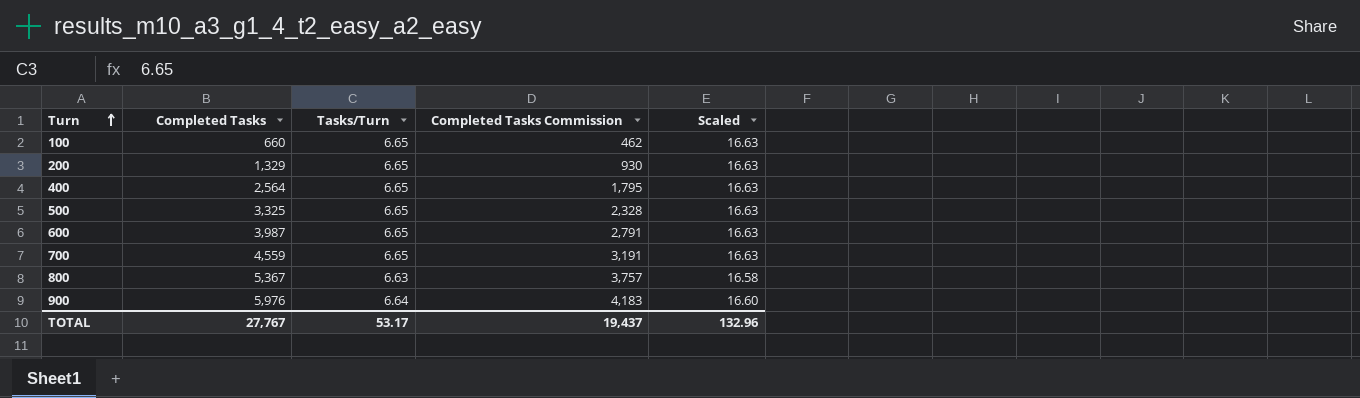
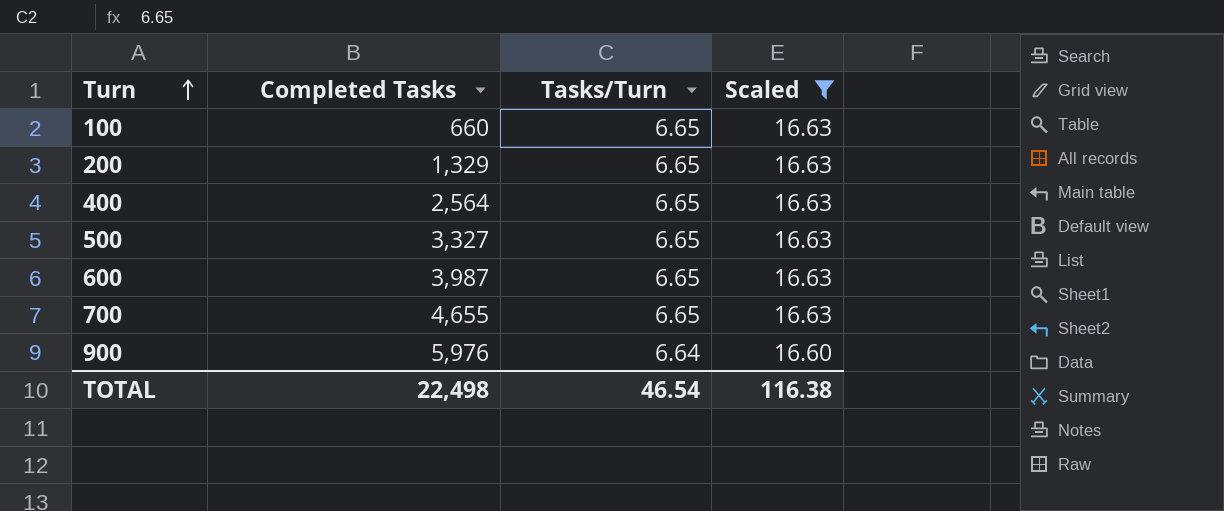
filter: none -> Scaled != 16.58
column Completed Tasks Commission | formula: [Completed Tasks] * 0.7 -> none
500 | Completed Tasks: 3,325 -> 3,327
700 | Completed Tasks: 4,559 -> 4,655
TOTAL | Completed Tasks: 27,767 -> 22,498
TOTAL | Tasks/Turn: 53.17 -> 46.54
TOTAL | Scaled: 132.96 -> 116.38

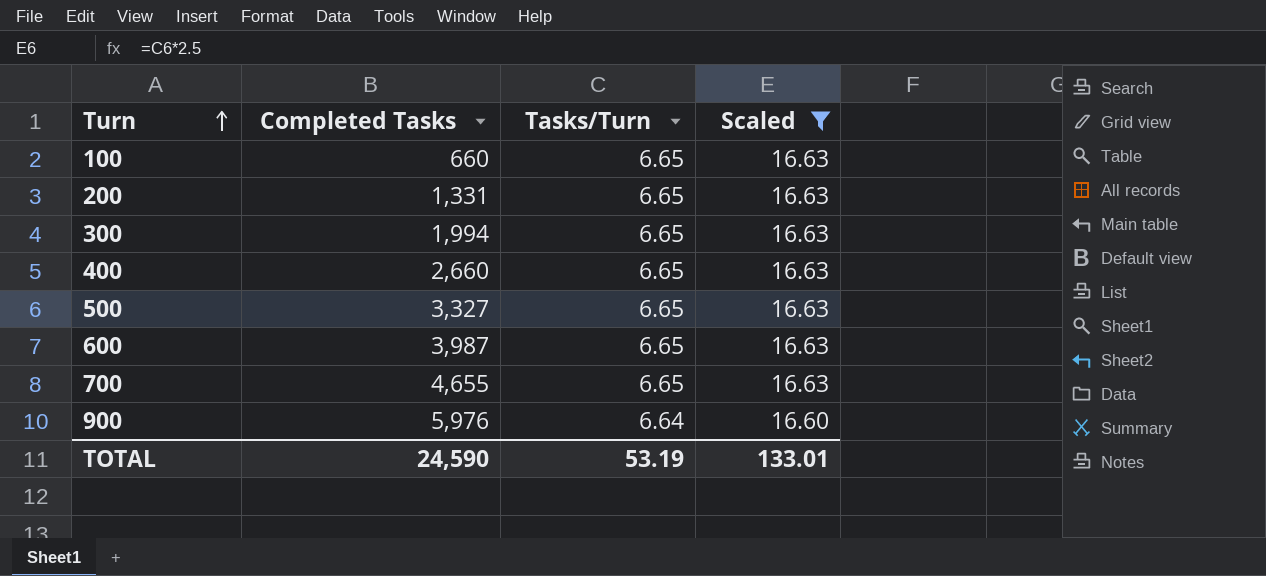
200 | Completed Tasks: 1,329 -> 1,331
row 300: none -> 1,994 | 6.65 | 16.63
400 | Completed Tasks: 2,564 -> 2,660
TOTAL | Completed Tasks: 22,498 -> 24,590
TOTAL | Tasks/Turn: 46.54 -> 53.19
TOTAL | Scaled: 116.38 -> 133.01

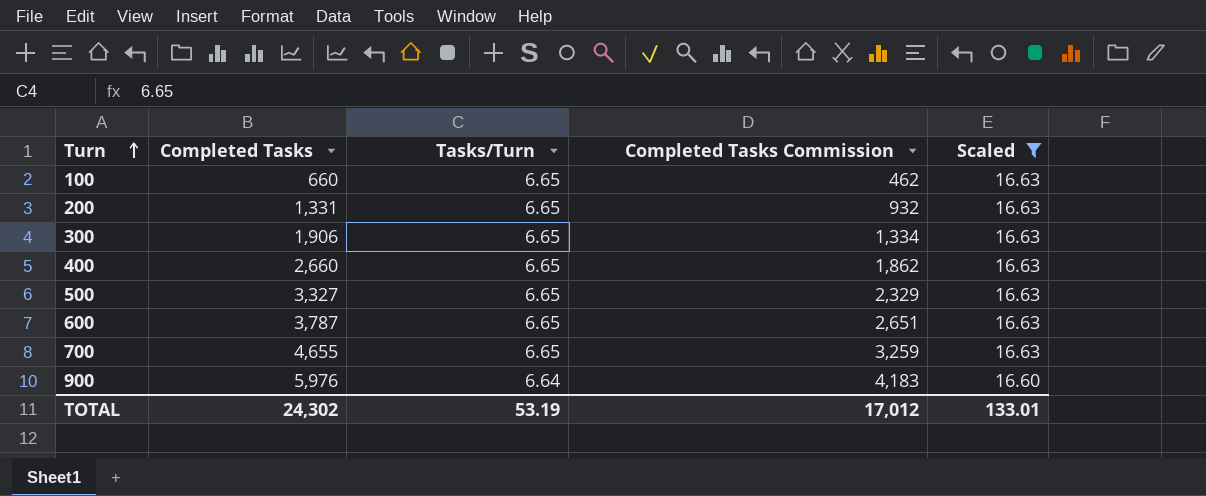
column Completed Tasks Commission | formula: none -> [Completed Tasks] * 0.7
300 | Completed Tasks: 1,994 -> 1,906
600 | Completed Tasks: 3,987 -> 3,787
TOTAL | Completed Tasks: 24,590 -> 24,302

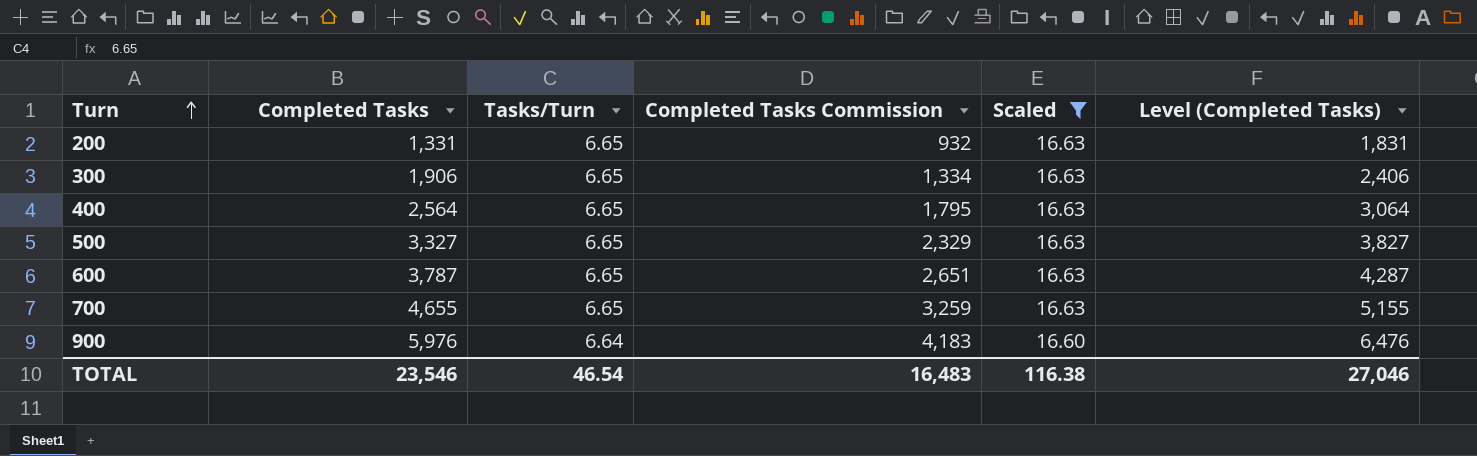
column Level (Completed Tasks) | formula: none -> [Completed Tasks] + 500
row 100: 660 | 6.65 | 462 | 16.63 -> none
400 | Completed Tasks: 2,660 -> 2,564
400 | Completed Tasks Commission: 1,862 -> 1,795
TOTAL | Completed Tasks: 24,302 -> 23,546
TOTAL | Tasks/Turn: 53.19 -> 46.54
TOTAL | Completed Tasks Commission: 17,012 -> 16,483
TOTAL | Scaled: 133.01 -> 116.38

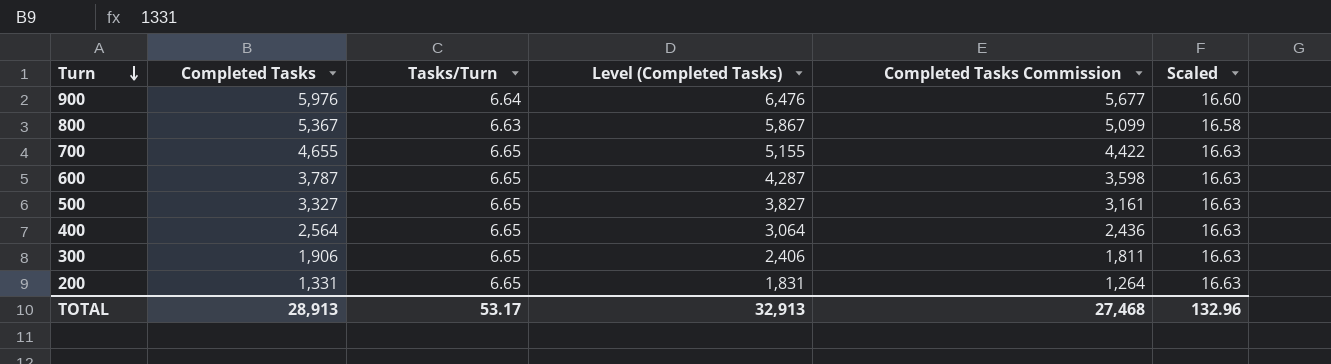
filter: Scaled != 16.58 -> none
row order: Turn ascending -> Turn descending
column Level (Completed Tasks) | position: 6 -> 4
column Completed Tasks Commission | formula: [Completed Tasks] * 0.7 -> [Completed Tasks] * 0.95
TOTAL | Completed Tasks: 23,546 -> 28,913
TOTAL | Tasks/Turn: 46.54 -> 53.17
TOTAL | Level (Completed Tasks): 27,046 -> 32,913
TOTAL | Completed Tasks Commission: 16,483 -> 27,468
TOTAL | Scaled: 116.38 -> 132.96

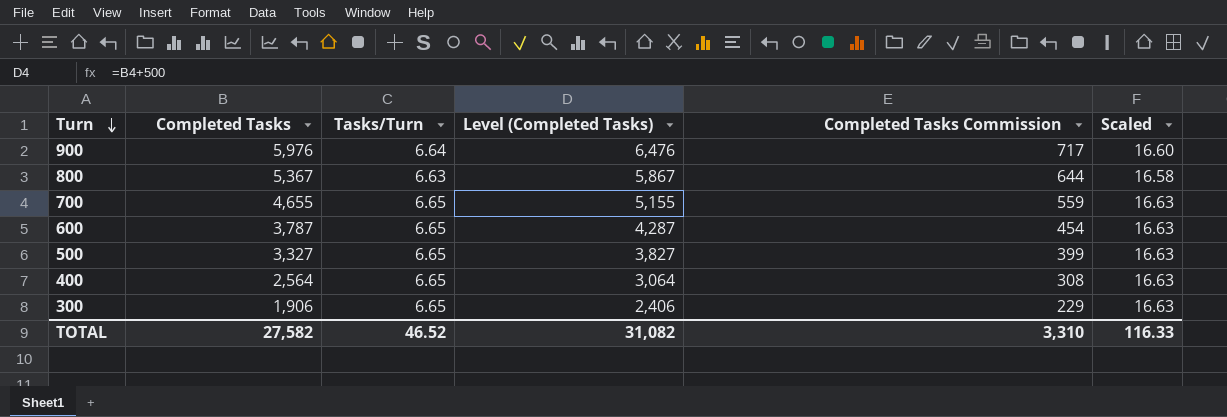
column Completed Tasks Commission | formula: [Completed Tasks] * 0.95 -> [Completed Tasks] * 0.12
row 200: 1,331 | 6.65 | 1,831 | 1,264 | 16.63 -> none
TOTAL | Completed Tasks: 28,913 -> 27,582
TOTAL | Tasks/Turn: 53.17 -> 46.52
TOTAL | Level (Completed Tasks): 32,913 -> 31,082
TOTAL | Completed Tasks Commission: 27,468 -> 3,310
TOTAL | Scaled: 132.96 -> 116.33

